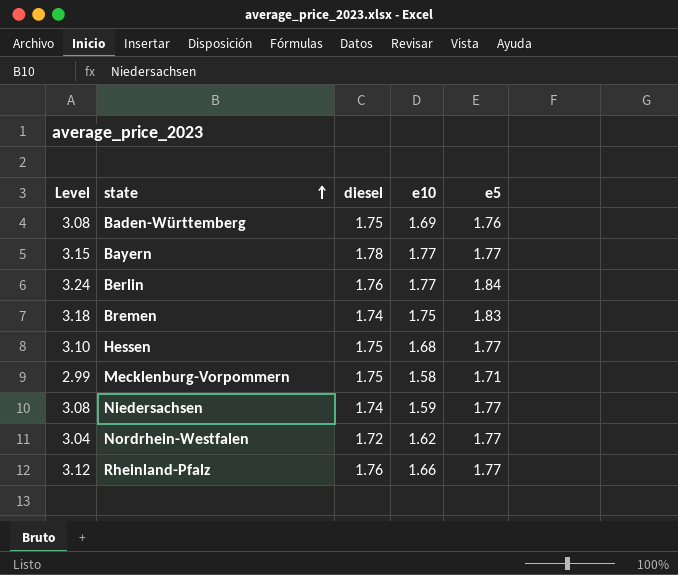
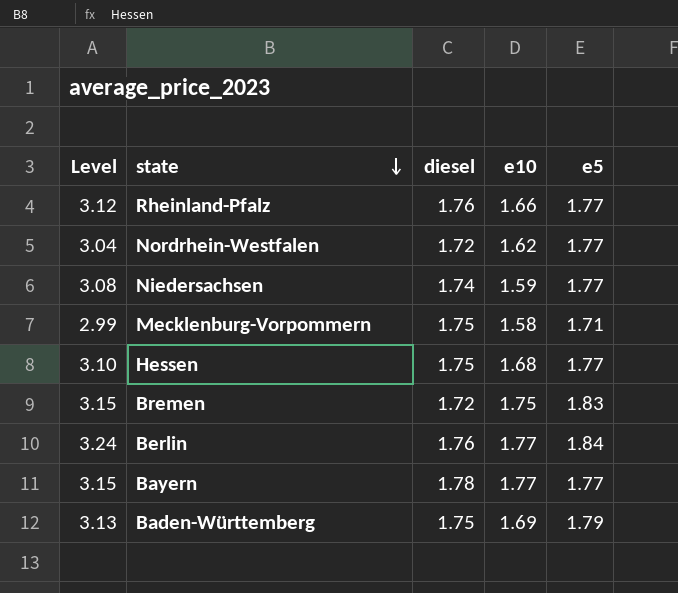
row order: state ascending -> state descending
Bremen | Level: 3.18 -> 3.15
Bremen | diesel: 1.74 -> 1.72
Baden-Württemberg | Level: 3.08 -> 3.13
Baden-Württemberg | e5: 1.76 -> 1.79

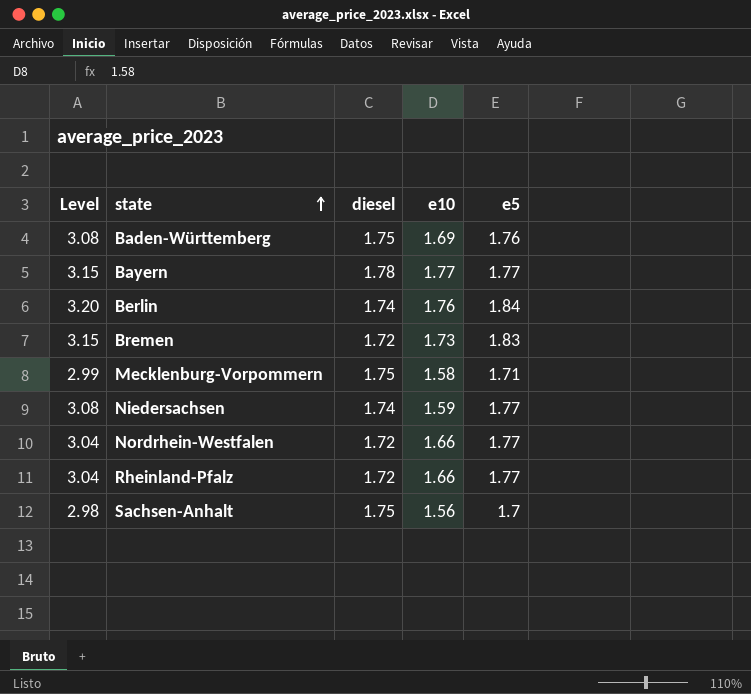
row order: state descending -> state ascending
row Hessen: 3.10 | 1.75 | 1.68 | 1.77 -> none
Baden-Württemberg | Level: 3.13 -> 3.08
Baden-Württemberg | e5: 1.79 -> 1.76
Berlin | Level: 3.24 -> 3.20
Berlin | diesel: 1.76 -> 1.74
Berlin | e10: 1.77 -> 1.76
Bremen | e10: 1.75 -> 1.73
Nordrhein-Westfalen | e10: 1.62 -> 1.66
Rheinland-Pfalz | Level: 3.12 -> 3.04
Rheinland-Pfalz | diesel: 1.76 -> 1.72
row Sachsen-Anhalt: none -> 2.98 | 1.75 | 1.56 | 1.7

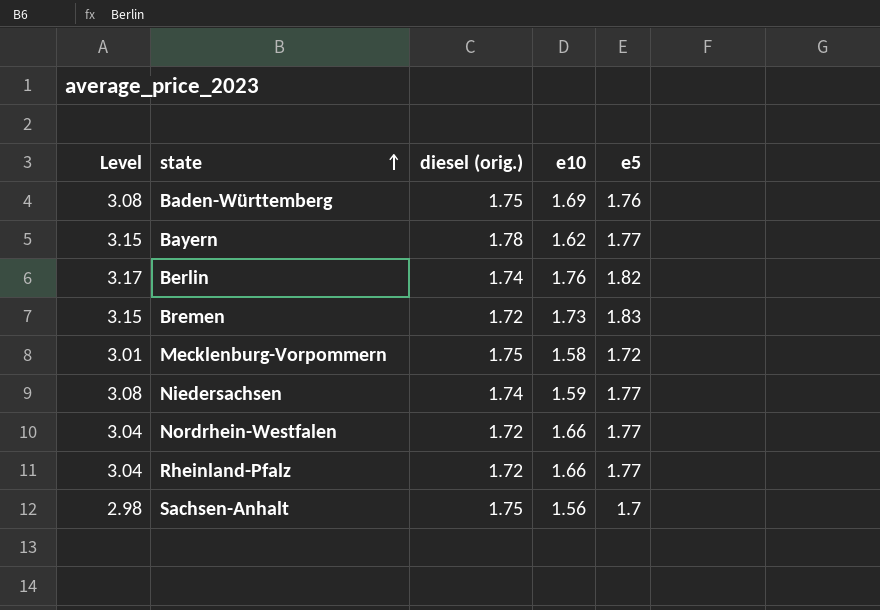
column name: diesel -> diesel (orig.)
Bayern | e10: 1.77 -> 1.62
Berlin | Level: 3.20 -> 3.17
Berlin | e5: 1.84 -> 1.82
Mecklenburg-Vorpommern | Level: 2.99 -> 3.01
Mecklenburg-Vorpommern | e5: 1.71 -> 1.72

